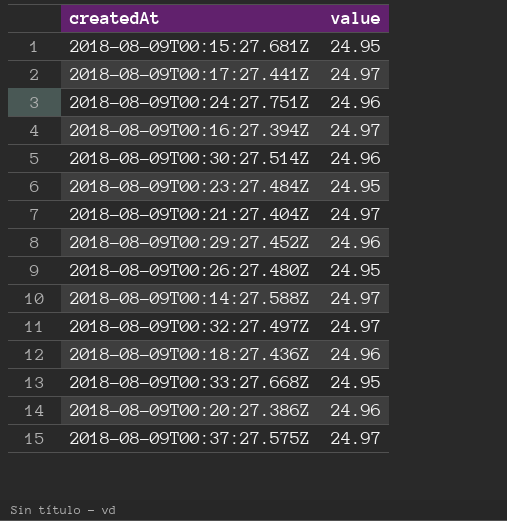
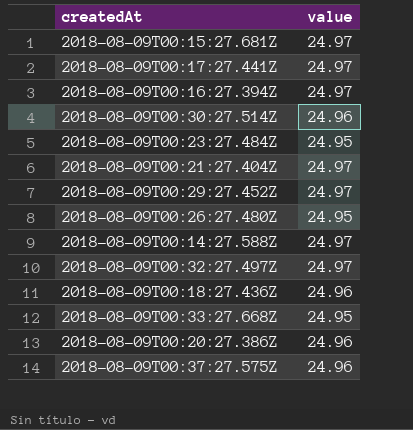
row 2018-08-09T00:24:27.751Z: 24.96 -> none
2018-08-09T00:15:27.681Z | value: 24.95 -> 24.97
2018-08-09T00:29:27.452Z | value: 24.96 -> 24.97
2018-08-09T00:37:27.575Z | value: 24.97 -> 24.96

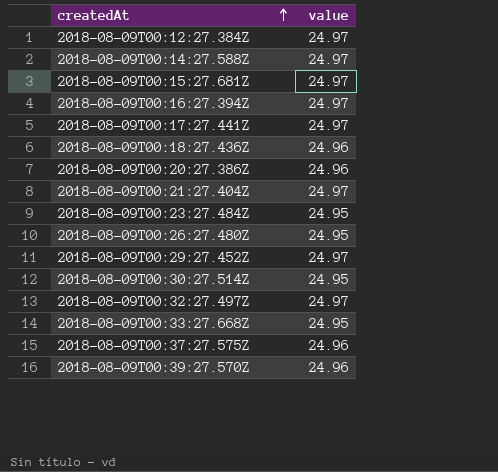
row order: none -> createdAt ascending
row 2018-08-09T00:12:27.384Z: none -> 24.97
2018-08-09T00:30:27.514Z | value: 24.96 -> 24.95
row 2018-08-09T00:39:27.570Z: none -> 24.96

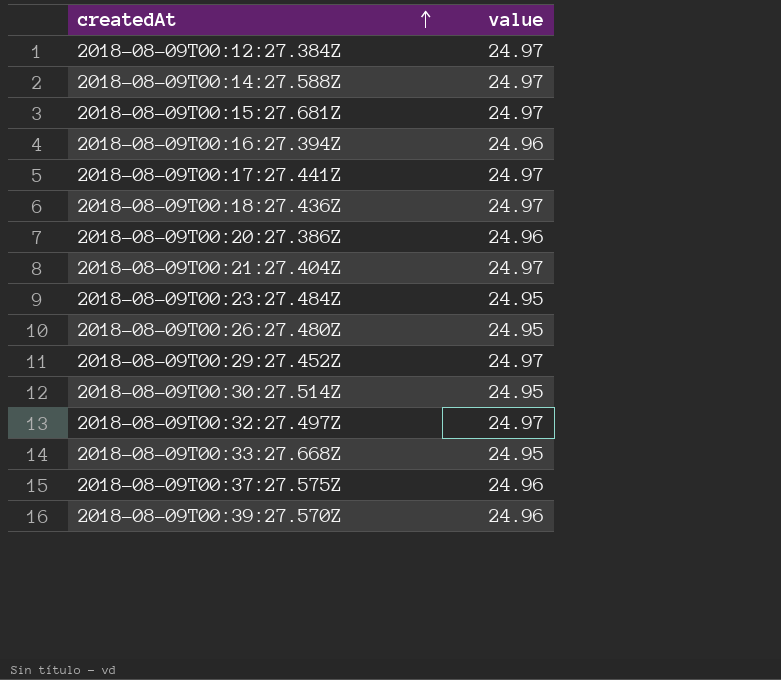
2018-08-09T00:16:27.394Z | value: 24.97 -> 24.96
2018-08-09T00:18:27.436Z | value: 24.96 -> 24.97

